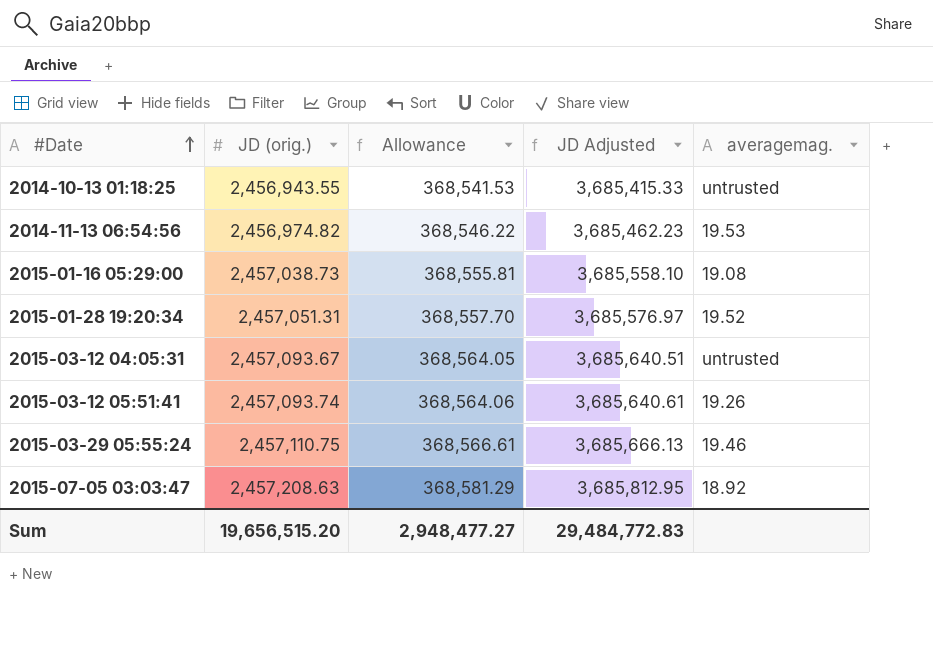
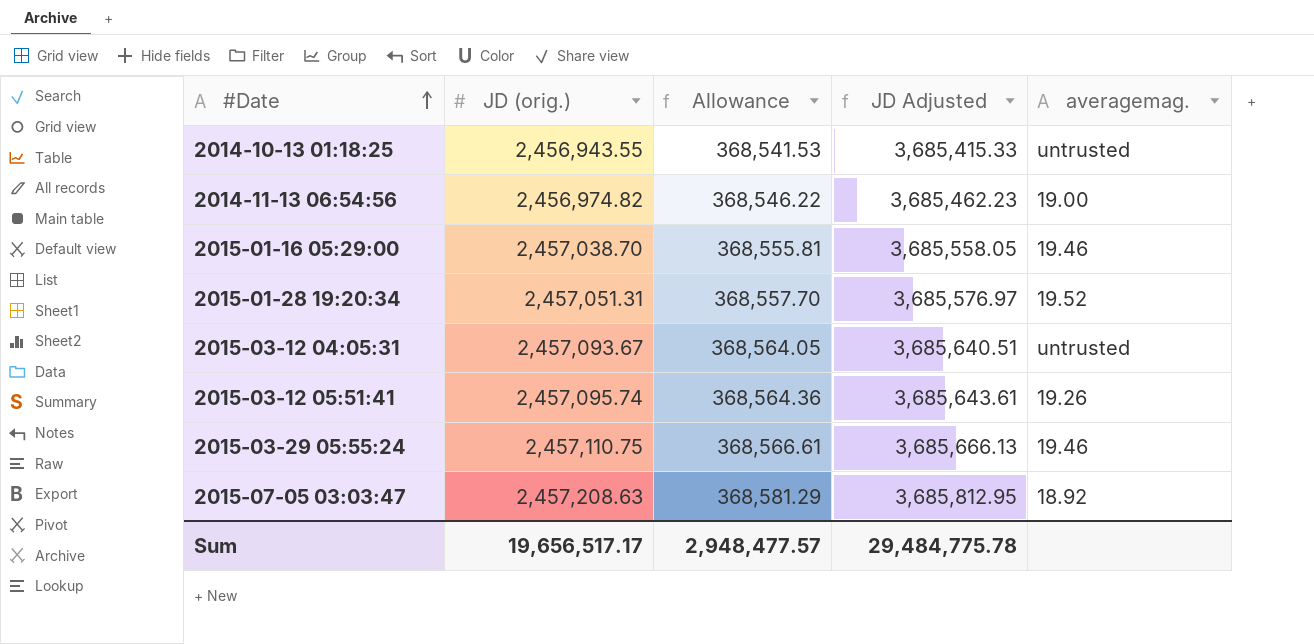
2014-11-13 06:54:56 | averagemag.: 19.53 -> 19.00
2015-01-16 05:29:00 | JD (orig.): 2,457,038.73 -> 2,457,038.70
2015-01-16 05:29:00 | JD Adjusted: 3,685,558.10 -> 3,685,558.05
2015-01-16 05:29:00 | averagemag.: 19.08 -> 19.46
2015-03-12 05:51:41 | JD (orig.): 2,457,093.74 -> 2,457,095.74
2015-03-12 05:51:41 | Allowance: 368,564.06 -> 368,564.36
2015-03-12 05:51:41 | JD Adjusted: 3,685,640.61 -> 3,685,643.61
Sum | JD (orig.): 19,656,515.20 -> 19,656,517.17
Sum | Allowance: 2,948,477.27 -> 2,948,477.57
Sum | JD Adjusted: 29,484,772.83 -> 29,484,775.78

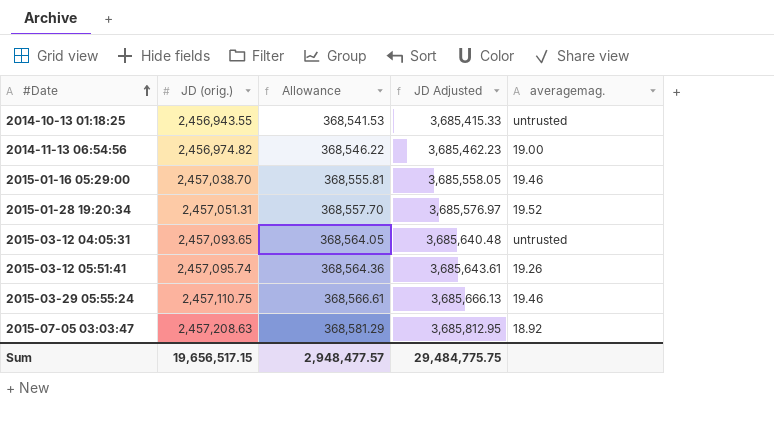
2015-03-12 04:05:31 | JD (orig.): 2,457,093.67 -> 2,457,093.65
2015-03-12 04:05:31 | JD Adjusted: 3,685,640.51 -> 3,685,640.48
Sum | JD (orig.): 19,656,517.17 -> 19,656,517.15
Sum | JD Adjusted: 29,484,775.78 -> 29,484,775.75

